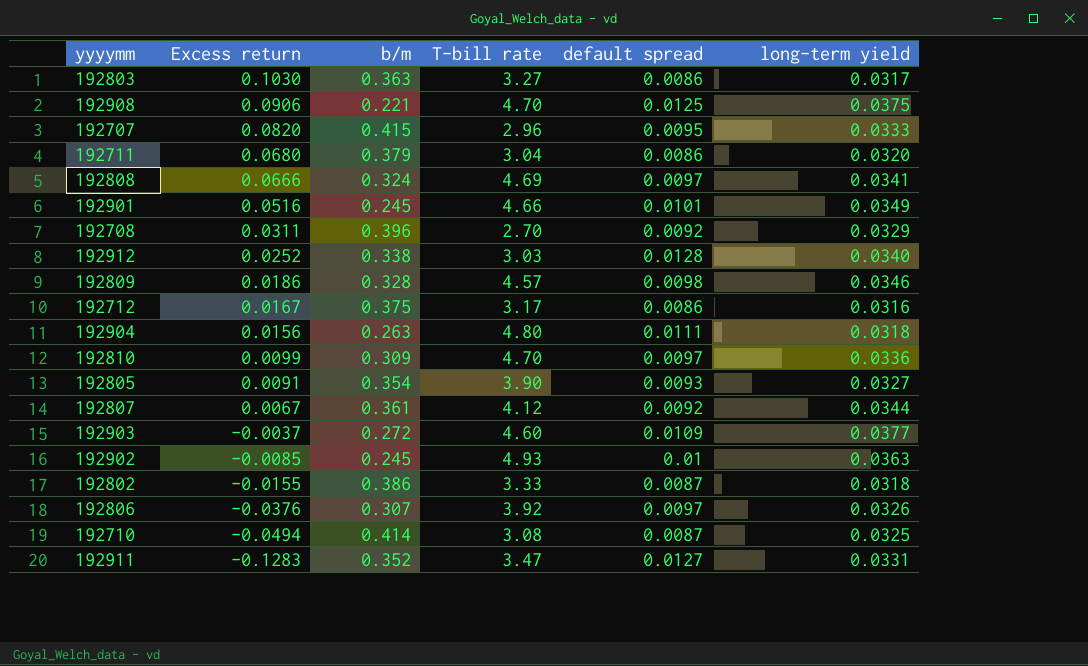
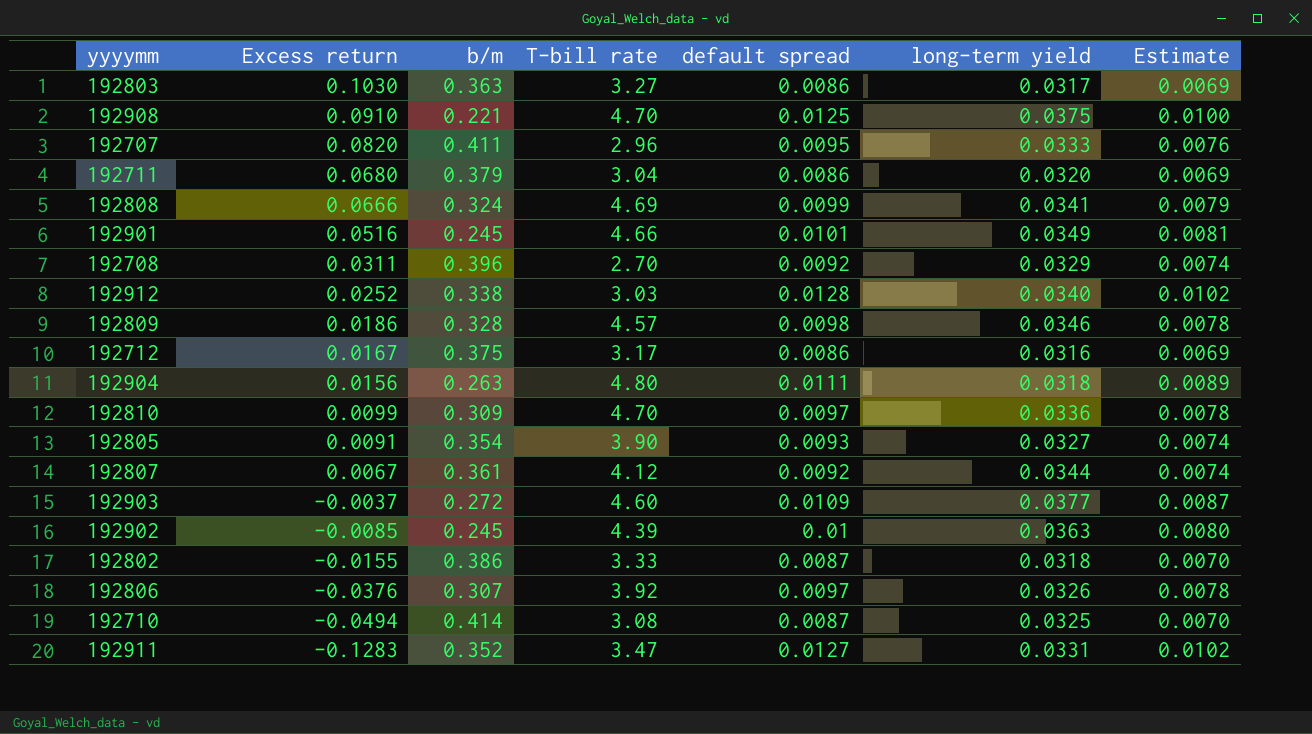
column Estimate | formula: none -> [default spread] * 0.8
192908 | Excess return: 0.0906 -> 0.0910
192707 | b/m: 0.415 -> 0.411
192808 | default spread: 0.0097 -> 0.0099
192902 | T-bill rate: 4.93 -> 4.39

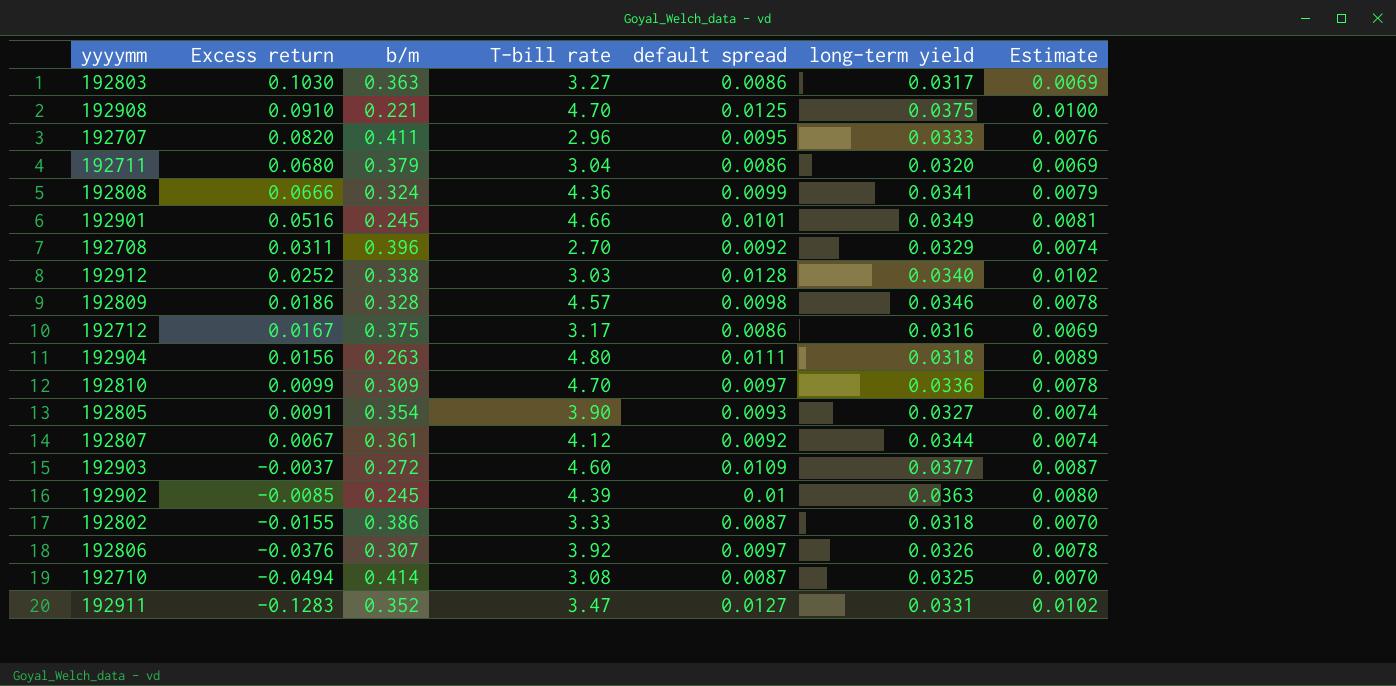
192808 | T-bill rate: 4.69 -> 4.36

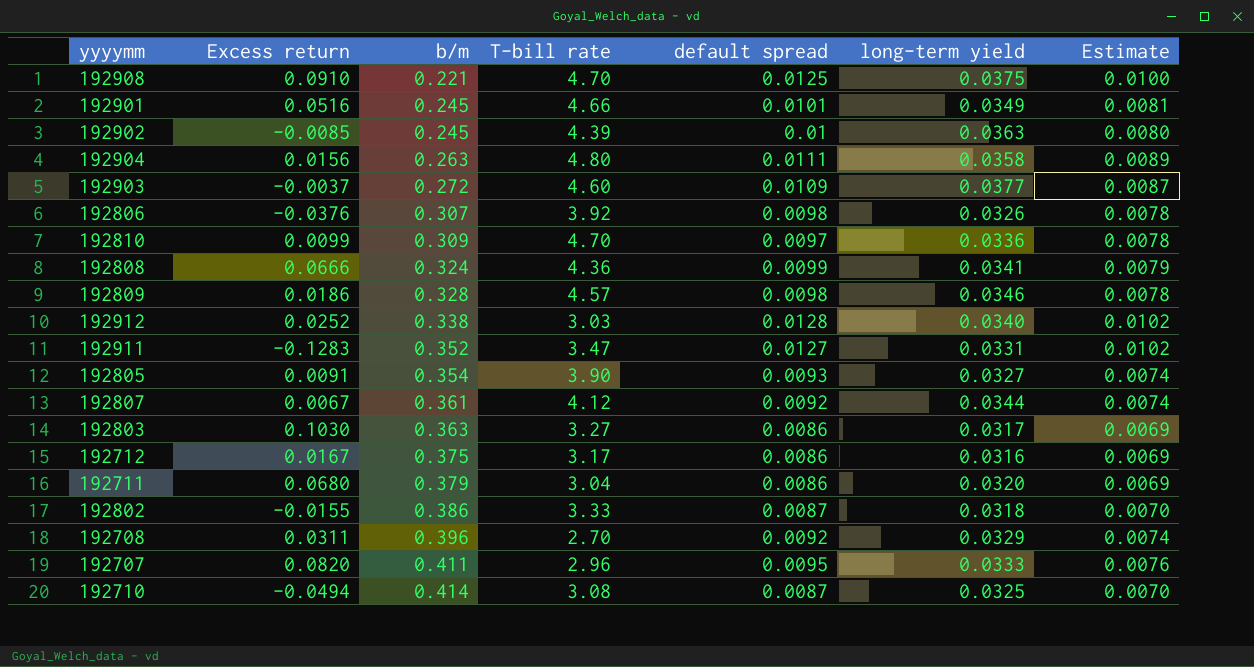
row order: Excess return descending -> b/m ascending
192904 | long-term yield: 0.0318 -> 0.0358
192806 | default spread: 0.0097 -> 0.0098

